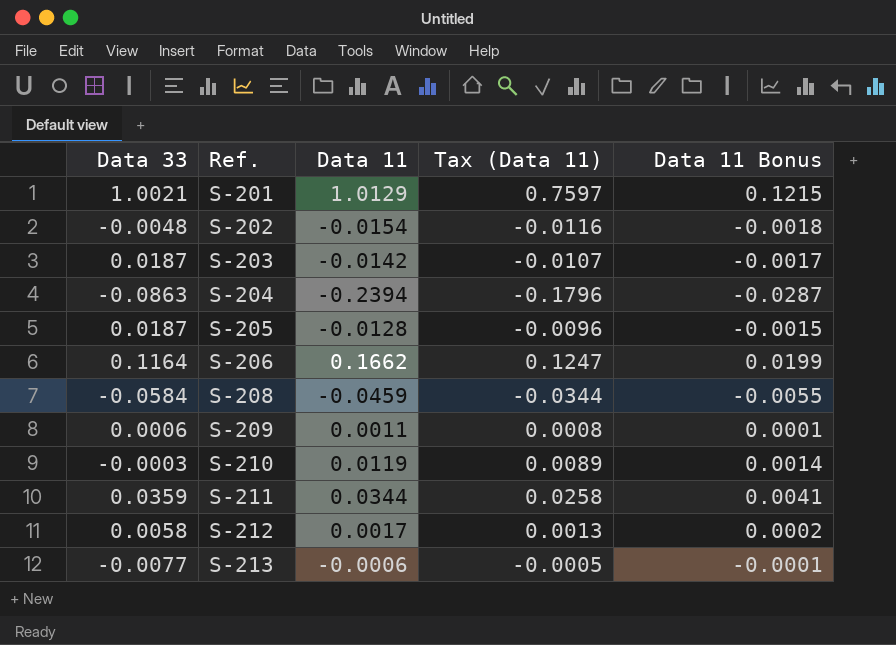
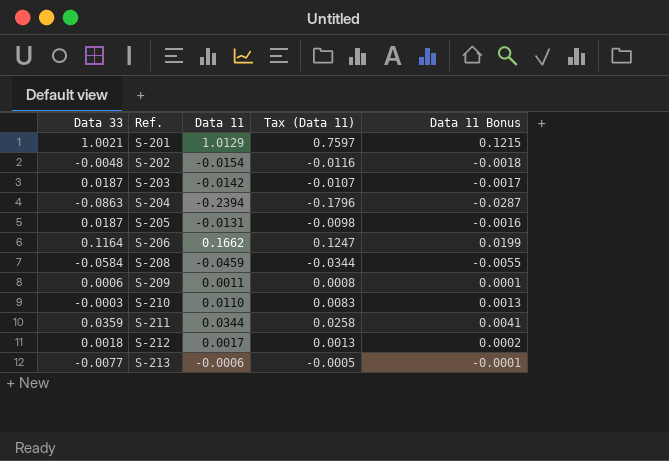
S-205 | Data 11: -0.0128 -> -0.0131
S-205 | Tax (Data 11): -0.0096 -> -0.0098
S-205 | Data 11 Bonus: -0.0015 -> -0.0016
S-210 | Data 11: 0.0119 -> 0.0110
S-210 | Tax (Data 11): 0.0089 -> 0.0083
S-210 | Data 11 Bonus: 0.0014 -> 0.0013
S-212 | Data 33: 0.0058 -> 0.0018

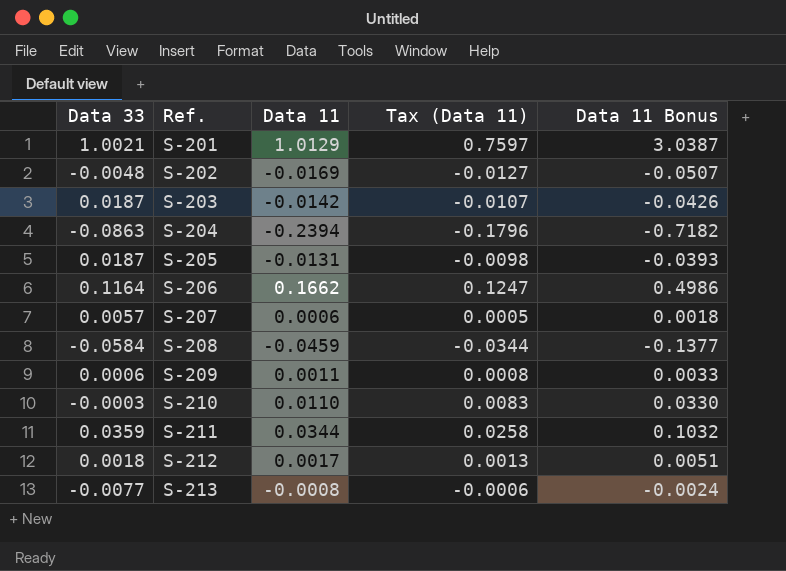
column Data 11 Bonus | formula: [Data 11] * 0.12 -> [Data 11] * 3
S-202 | Data 11: -0.0154 -> -0.0169
S-202 | Tax (Data 11): -0.0116 -> -0.0127
row S-207: none -> 0.0057 | 0.0006 | 0.0005 | 0.0018
S-213 | Data 11: -0.0006 -> -0.0008
S-213 | Tax (Data 11): -0.0005 -> -0.0006

